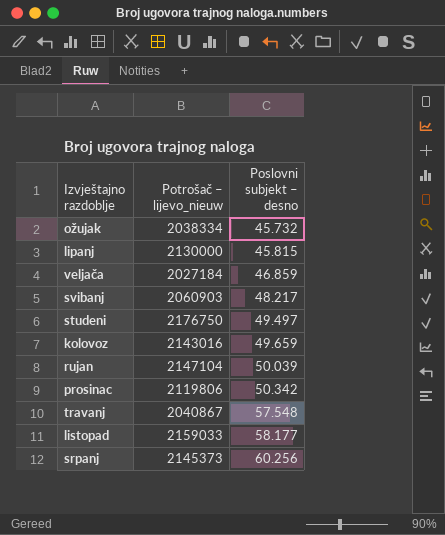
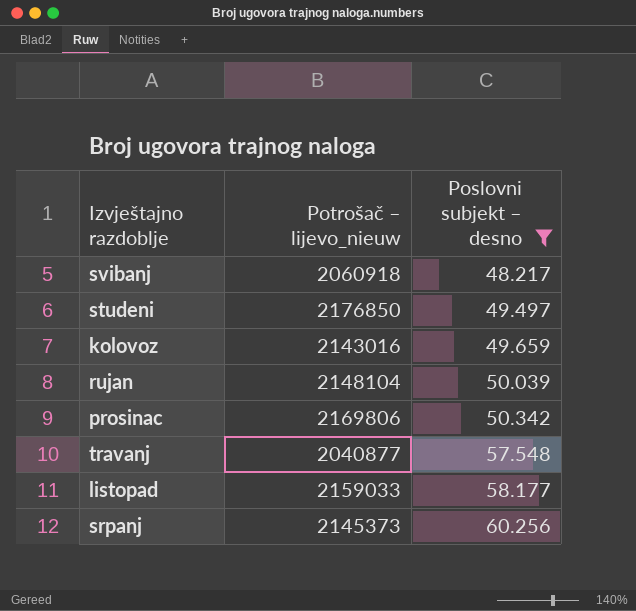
filter: none -> Poslovni subjekt – desno >= 48.217
svibanj | Potrošač – lijevo_nieuw: 2060903 -> 2060918
studeni | Potrošač – lijevo_nieuw: 2176750 -> 2176850
rujan | Potrošač – lijevo_nieuw: 2147104 -> 2148104
prosinac | Potrošač – lijevo_nieuw: 2119806 -> 2169806
travanj | Potrošač – lijevo_nieuw: 2040867 -> 2040877

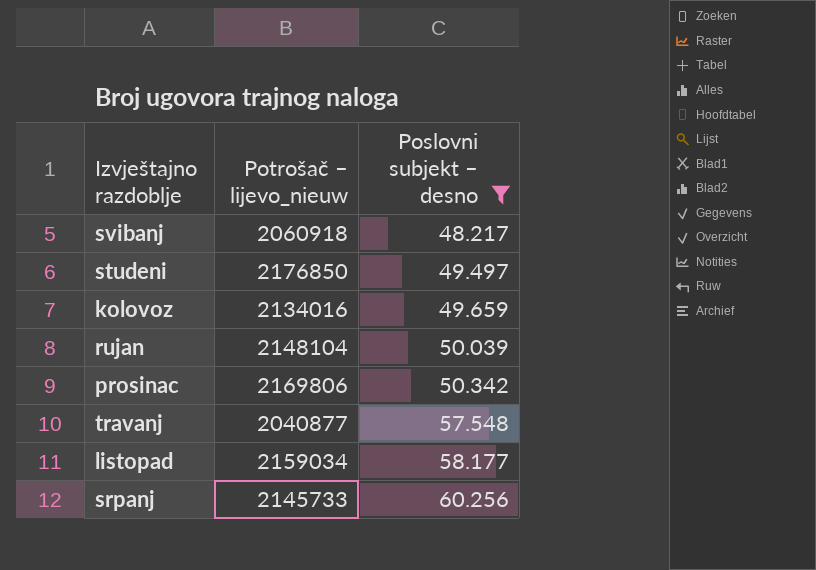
kolovoz | Potrošač – lijevo_nieuw: 2143016 -> 2134016
listopad | Potrošač – lijevo_nieuw: 2159033 -> 2159034
srpanj | Potrošač – lijevo_nieuw: 2145373 -> 2145733

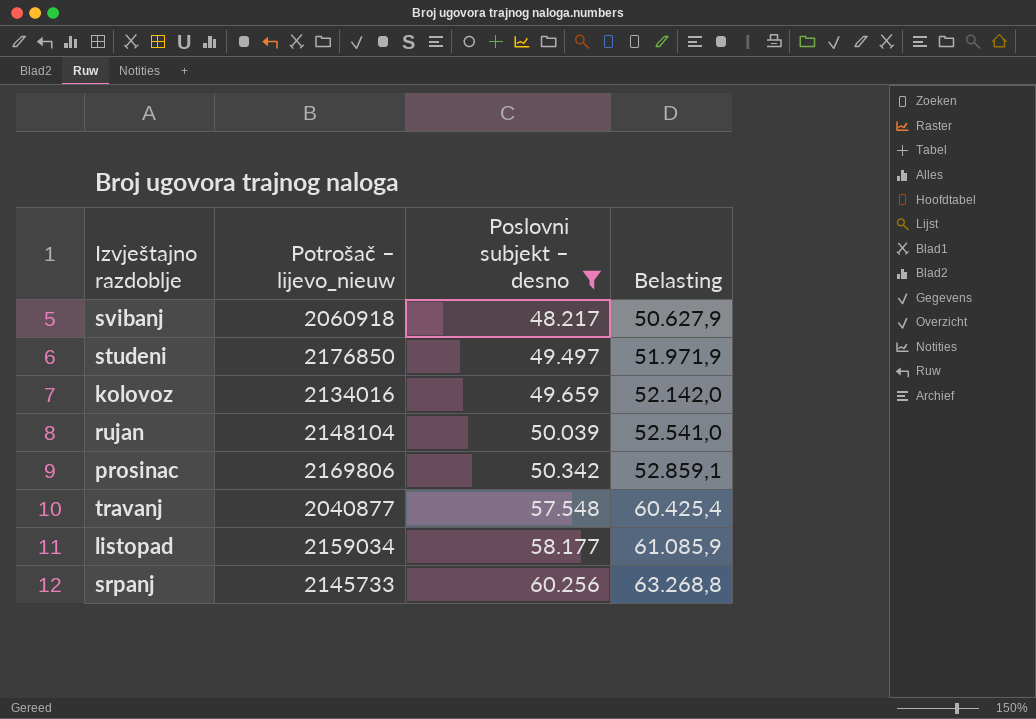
column Belasting | formula: none -> [Poslovni subjekt – desno] * 1,05

